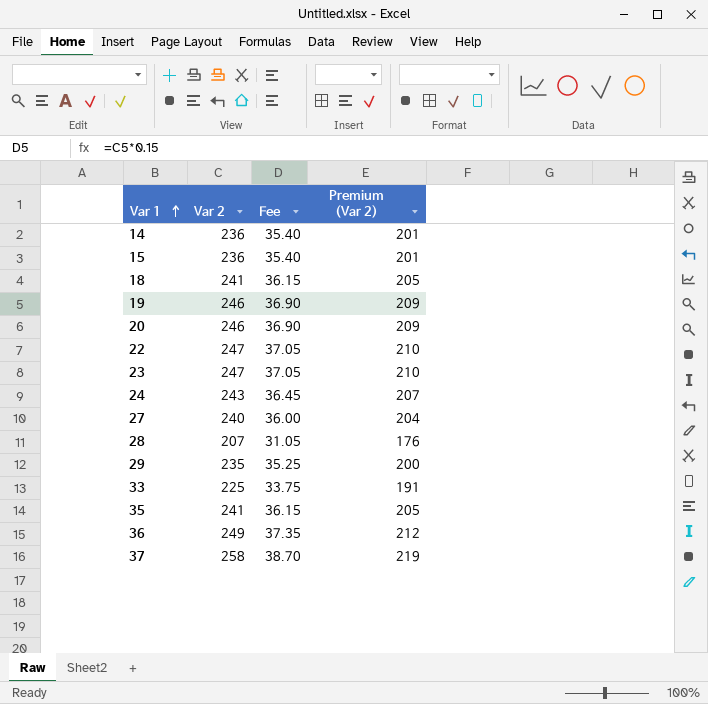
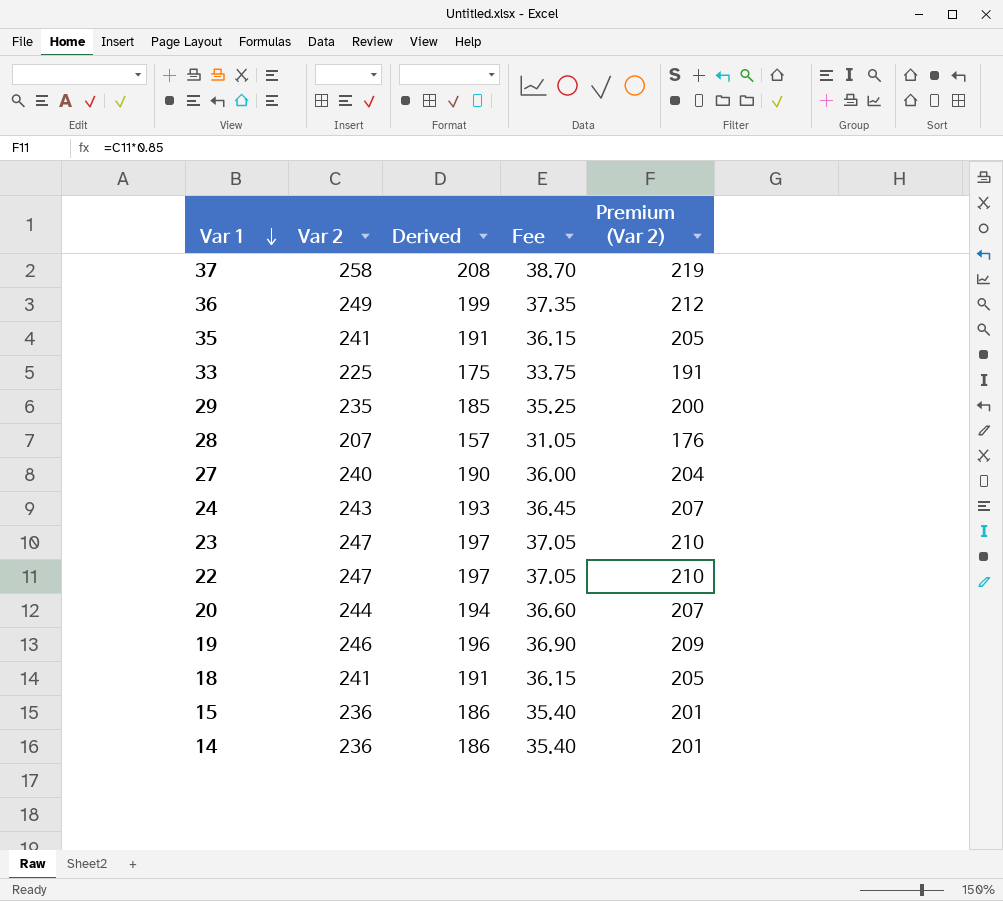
row order: Var 1 ascending -> Var 1 descending
column Derived | formula: none -> [Var 2] - 50
20 | Var 2: 246 -> 244
20 | Fee: 36.90 -> 36.60
20 | Premium (Var 2): 209 -> 207

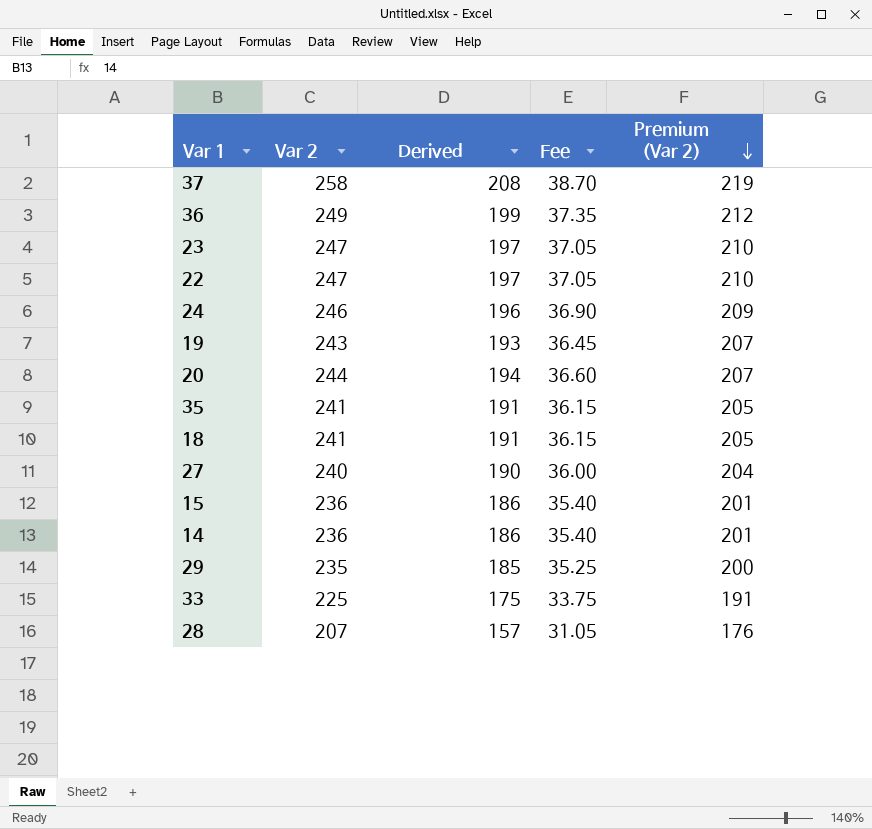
row order: Var 1 descending -> Premium (Var 2) descending
24 | Var 2: 243 -> 246
24 | Derived: 193 -> 196
24 | Fee: 36.45 -> 36.90
24 | Premium (Var 2): 207 -> 209
19 | Var 2: 246 -> 243
19 | Derived: 196 -> 193
19 | Fee: 36.90 -> 36.45
19 | Premium (Var 2): 209 -> 207

